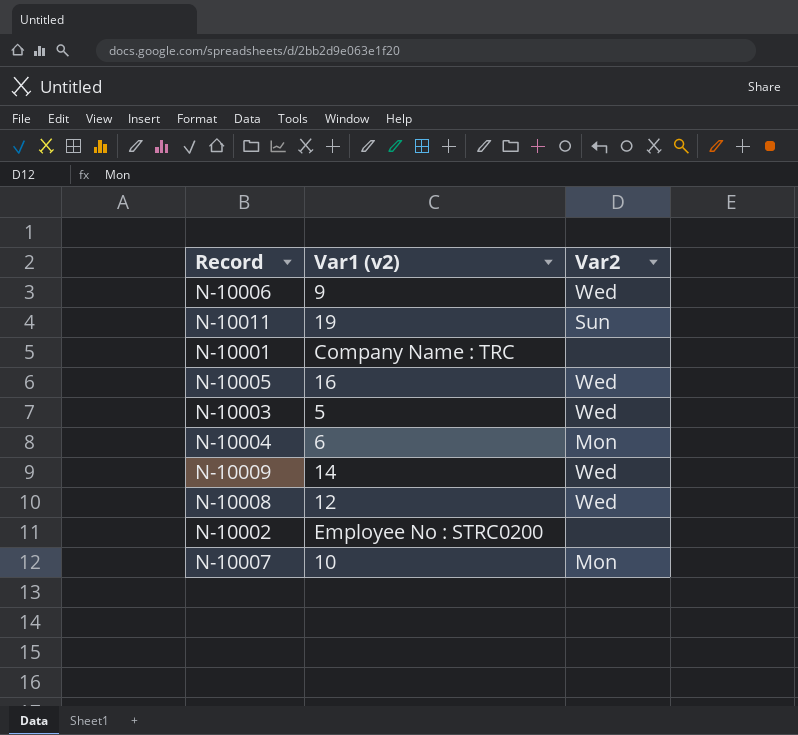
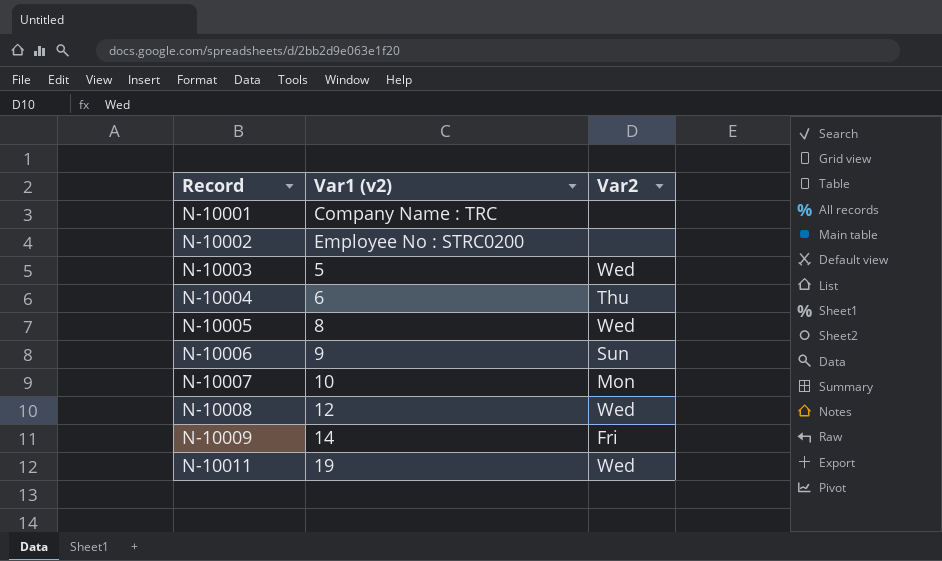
row order: none -> Record ascending
N-10004 | Var2: Mon -> Thu
N-10005 | Var1 (v2): 16 -> 8
N-10006 | Var2: Wed -> Sun
N-10009 | Var2: Wed -> Fri
N-10011 | Var2: Sun -> Wed

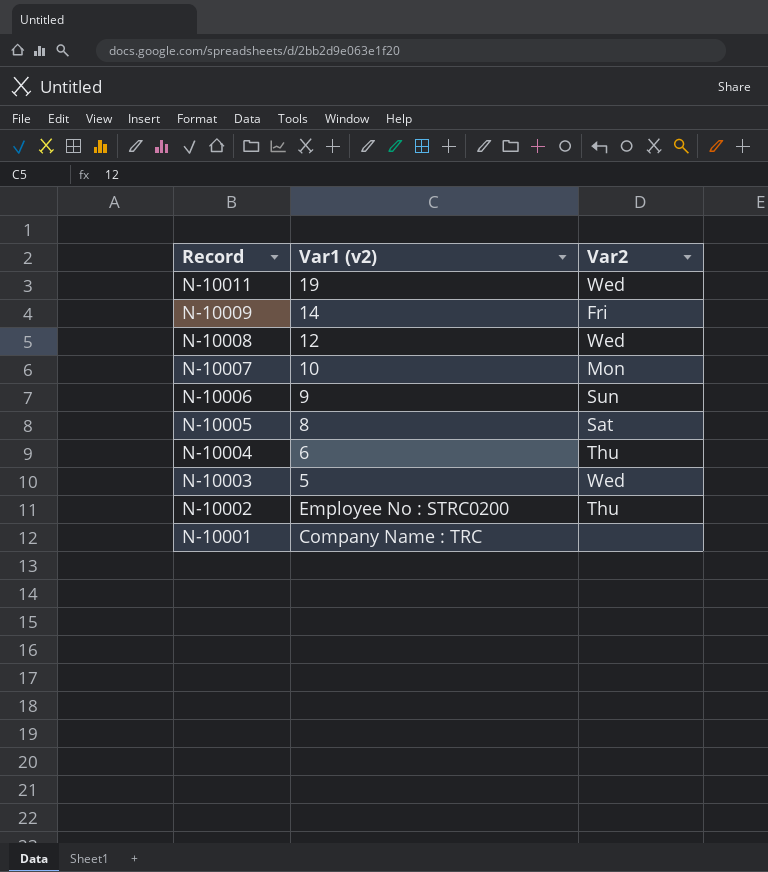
row order: Record ascending -> Record descending
N-10005 | Var2: Wed -> Sat
N-10002 | Var2: none -> Thu

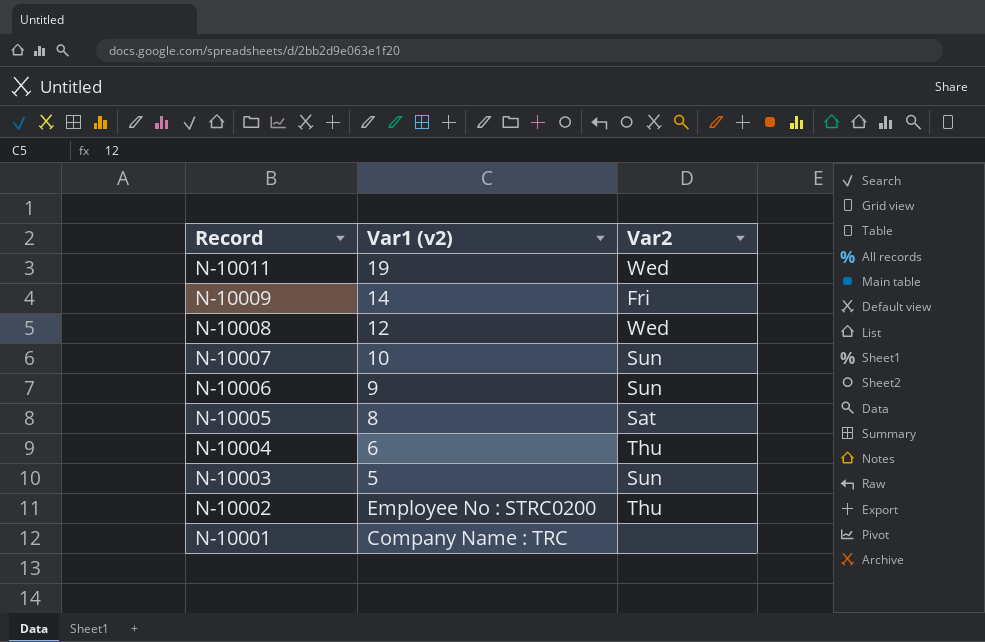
N-10007 | Var2: Mon -> Sun
N-10003 | Var2: Wed -> Sun

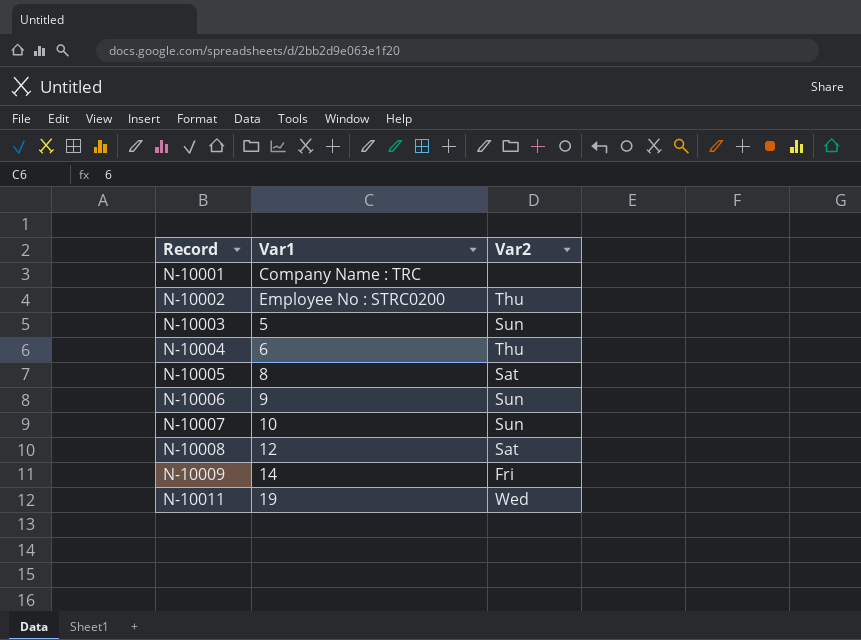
row order: Record descending -> Record ascending
column name: Var1 (v2) -> Var1
N-10008 | Var2: Wed -> Sat

